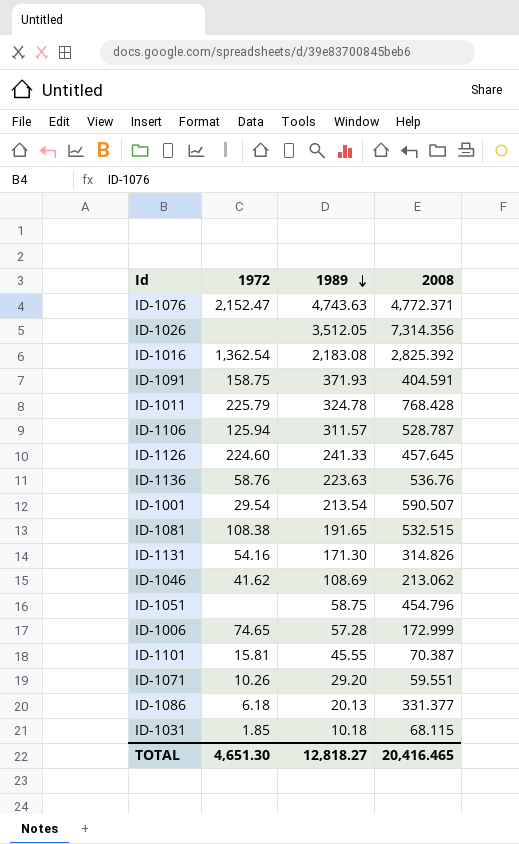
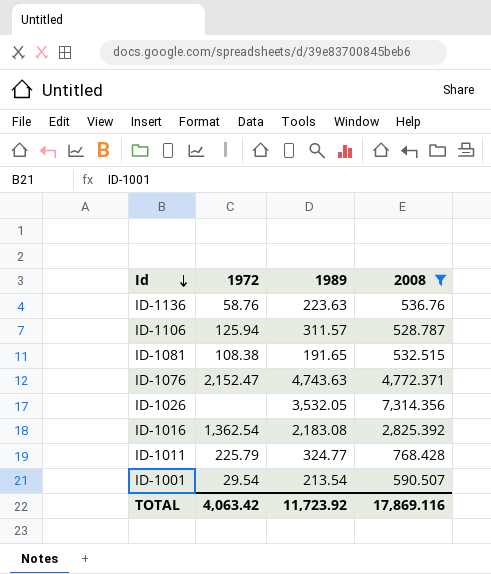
filter: none -> 2008 >= 528.787
row order: 1989 descending -> Id descending
ID-1026 | 1989: 3,512.05 -> 3,532.05
ID-1011 | 1989: 324.78 -> 324.77
TOTAL | 1972: 4,651.30 -> 4,063.42
TOTAL | 1989: 12,818.27 -> 11,723.92
TOTAL | 2008: 20,416.465 -> 17,869.116

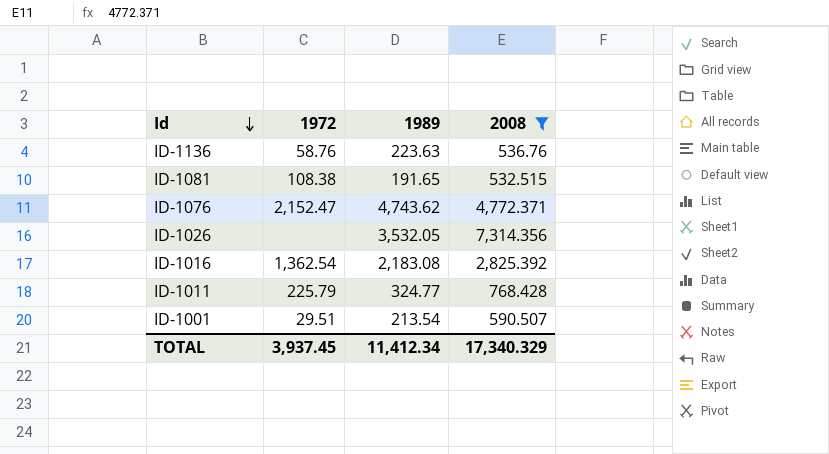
row ID-1106: 125.94 | 311.57 | 528.787 -> none
ID-1076 | 1989: 4,743.63 -> 4,743.62
ID-1001 | 1972: 29.54 -> 29.51
TOTAL | 1972: 4,063.42 -> 3,937.45
TOTAL | 1989: 11,723.92 -> 11,412.34
TOTAL | 2008: 17,869.116 -> 17,340.329

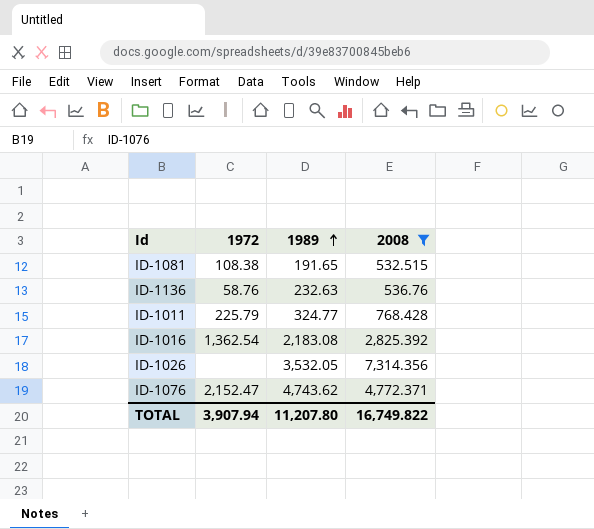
row order: Id descending -> 1989 ascending
row ID-1001: 29.51 | 213.54 | 590.507 -> none
ID-1136 | 1989: 223.63 -> 232.63
TOTAL | 1972: 3,937.45 -> 3,907.94
TOTAL | 1989: 11,412.34 -> 11,207.80
TOTAL | 2008: 17,340.329 -> 16,749.822

